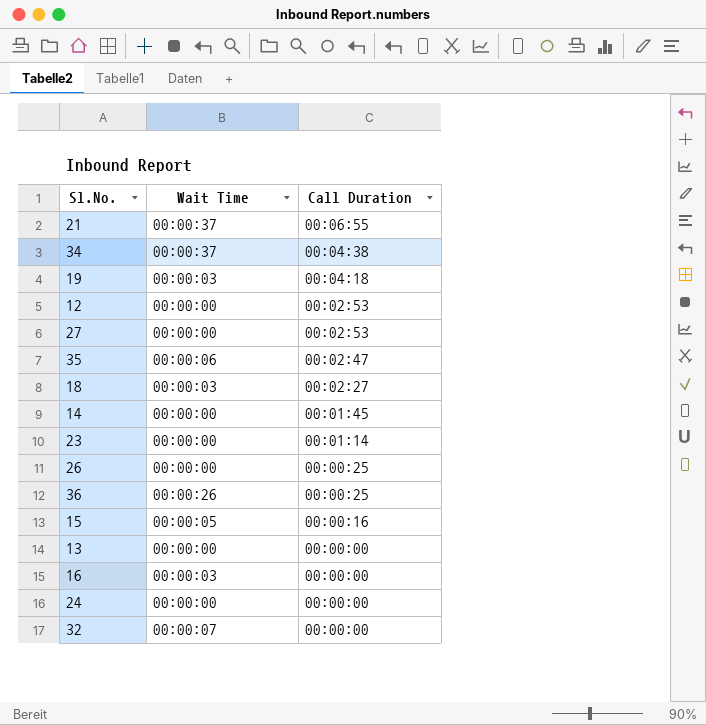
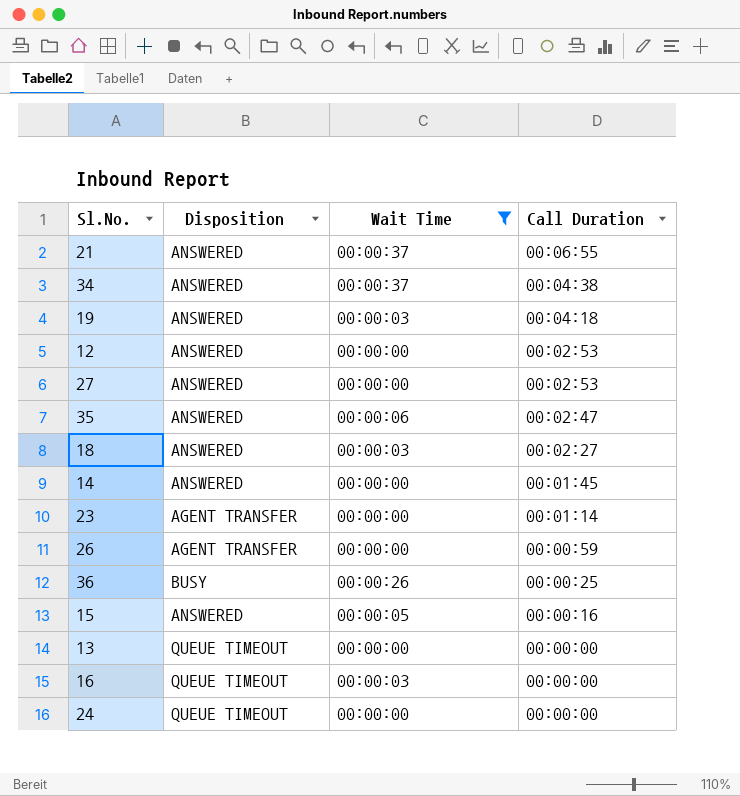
filter: none -> Wait Time != 00:00:07
column Disposition | position: none -> 2
26 | Call Duration: 00:00:25 -> 00:00:59

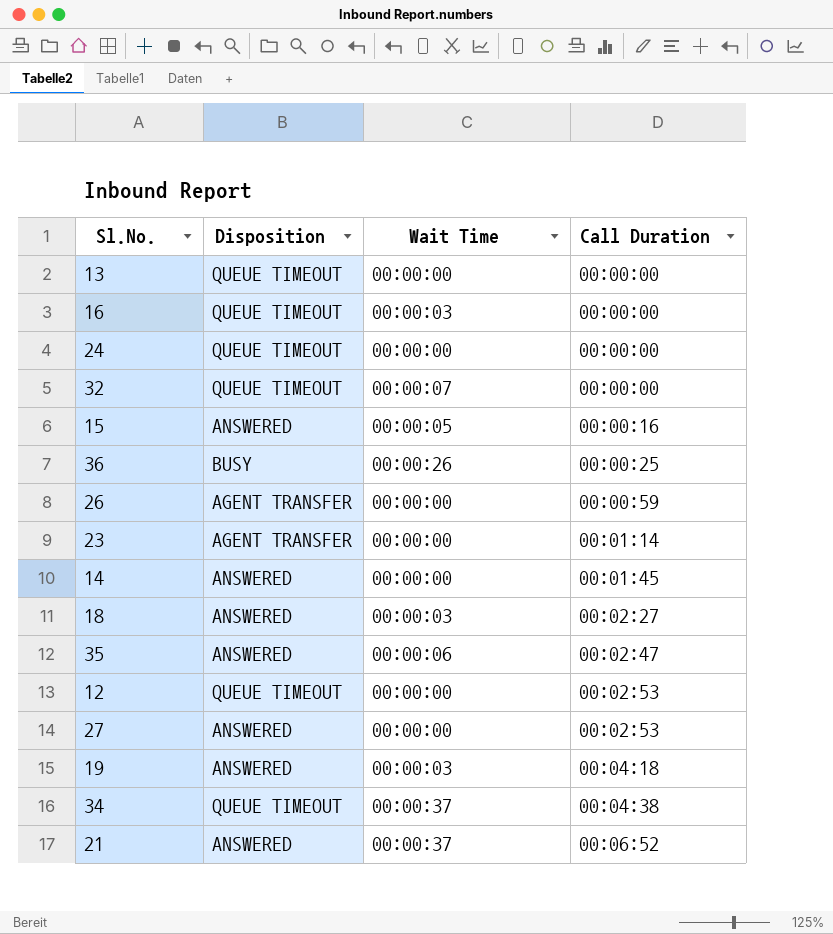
filter: Wait Time != 00:00:07 -> none
row order: Call Duration descending -> Call Duration ascending
12 | Disposition: ANSWERED -> QUEUE TIMEOUT
34 | Disposition: ANSWERED -> QUEUE TIMEOUT
21 | Call Duration: 00:06:55 -> 00:06:52

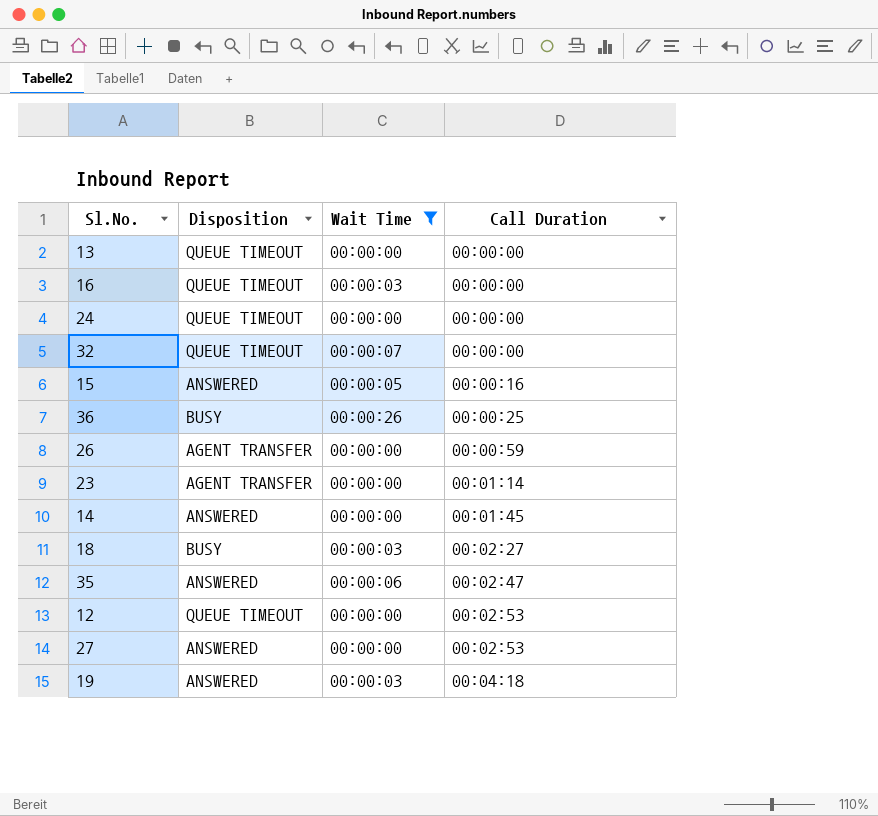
filter: none -> Wait Time != 00:00:37
18 | Disposition: ANSWERED -> BUSY

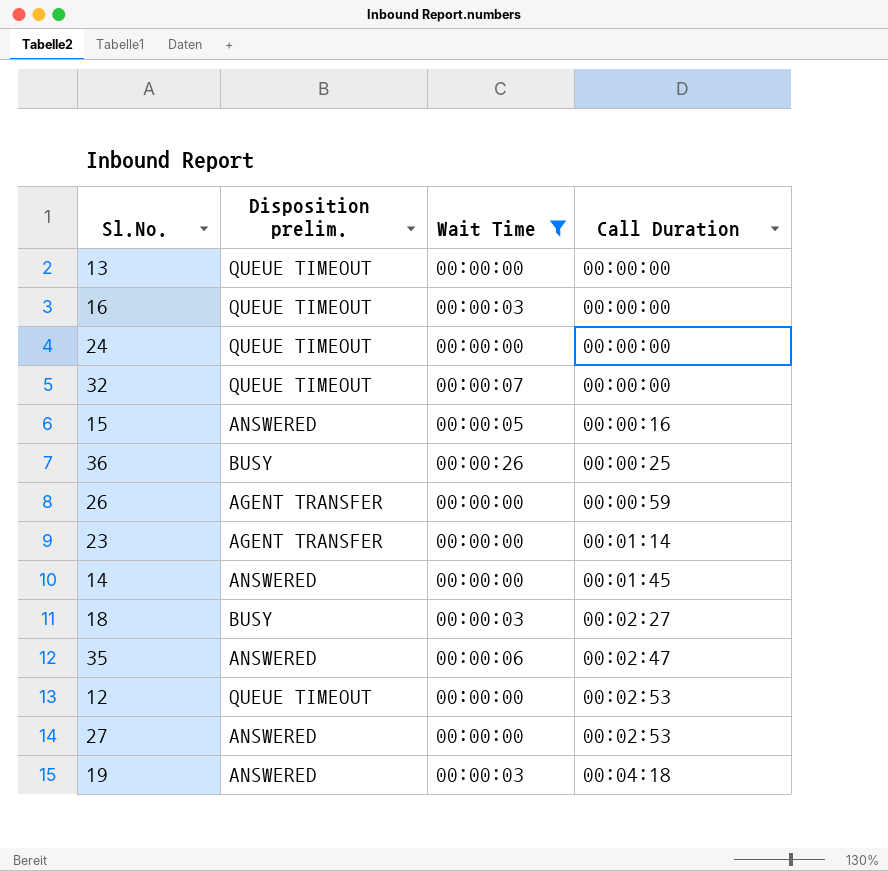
column name: Disposition -> Disposition prelim.

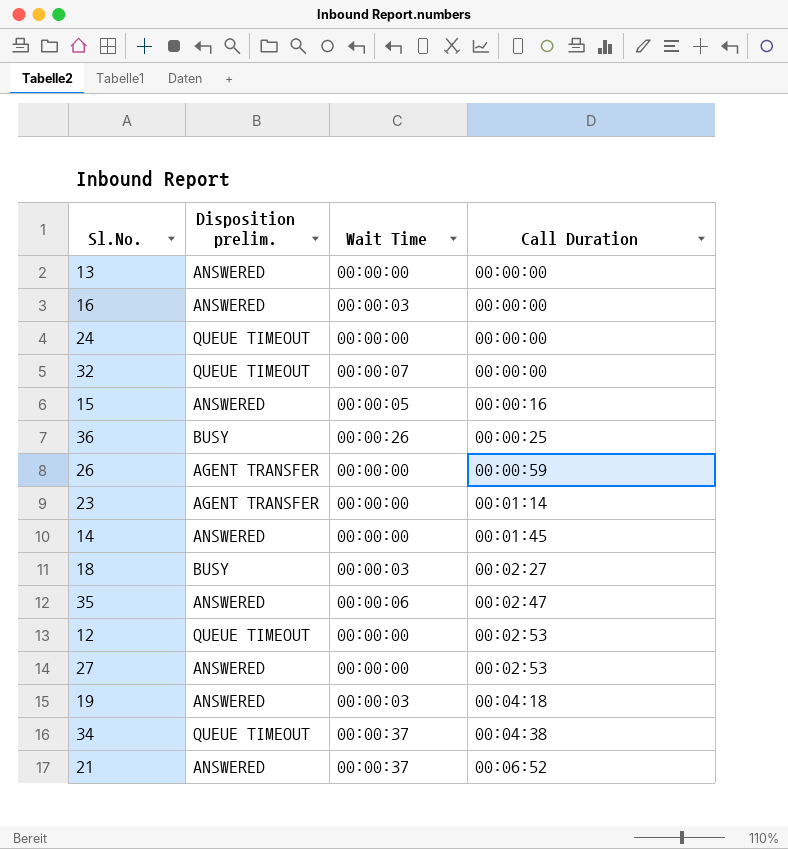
filter: Wait Time != 00:00:37 -> none
13 | Disposition prelim.: QUEUE TIMEOUT -> ANSWERED
16 | Disposition prelim.: QUEUE TIMEOUT -> ANSWERED

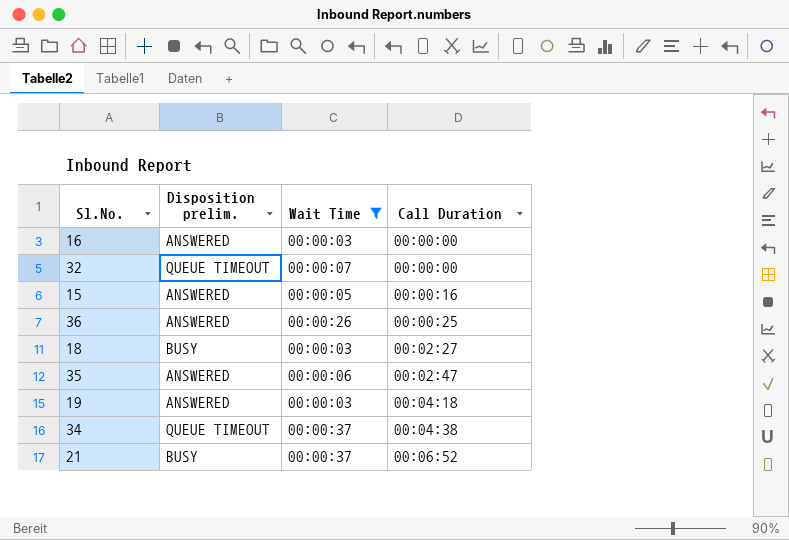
filter: none -> Wait Time != 00:00:00
36 | Disposition prelim.: BUSY -> ANSWERED
21 | Disposition prelim.: ANSWERED -> BUSY

